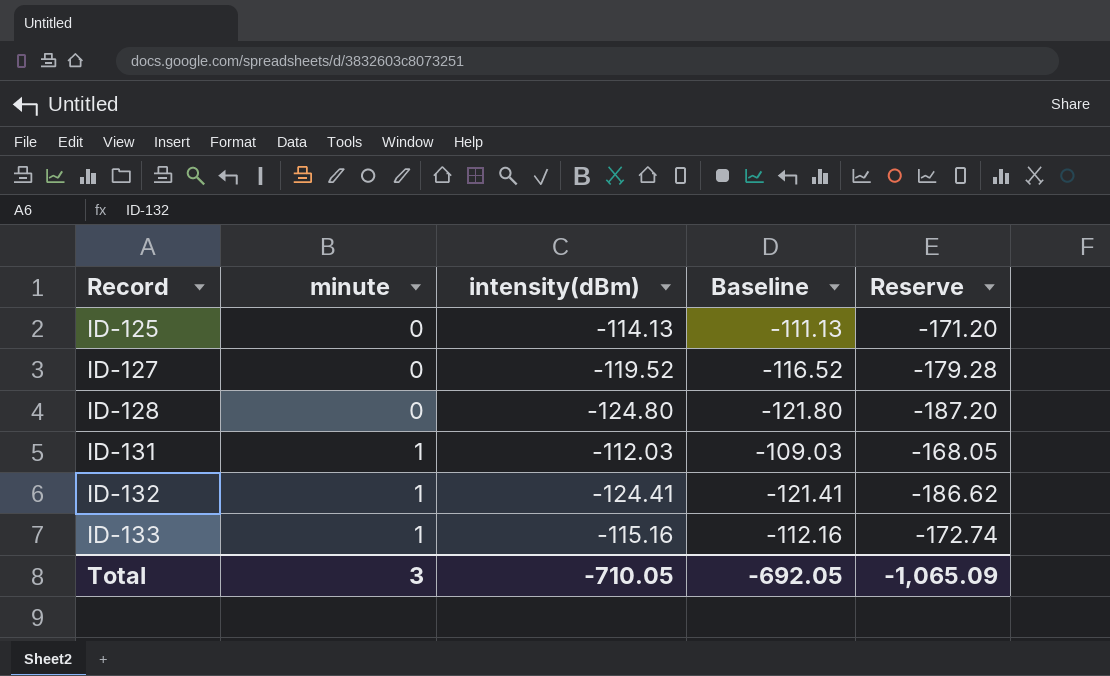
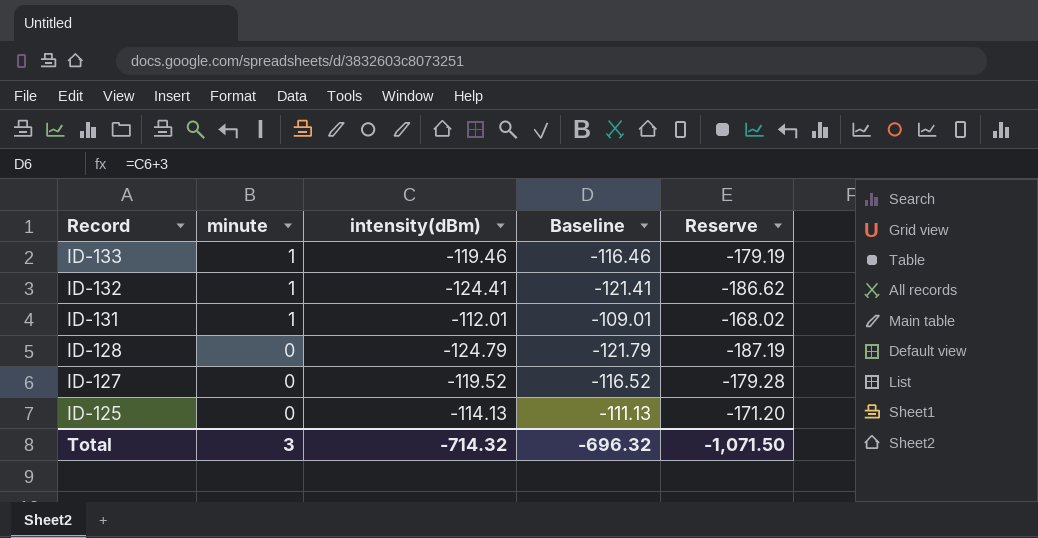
row order: Record ascending -> Record descending
ID-133 | intensity(dBm): -115.16 -> -119.46
ID-133 | Baseline: -112.16 -> -116.46
ID-133 | Reserve: -172.74 -> -179.19
ID-131 | intensity(dBm): -112.03 -> -112.01
ID-131 | Baseline: -109.03 -> -109.01
ID-131 | Reserve: -168.05 -> -168.02
ID-128 | intensity(dBm): -124.80 -> -124.79
ID-128 | Baseline: -121.80 -> -121.79
ID-128 | Reserve: -187.20 -> -187.19
Total | intensity(dBm): -710.05 -> -714.32
Total | Baseline: -692.05 -> -696.32
Total | Reserve: -1,065.09 -> -1,071.50

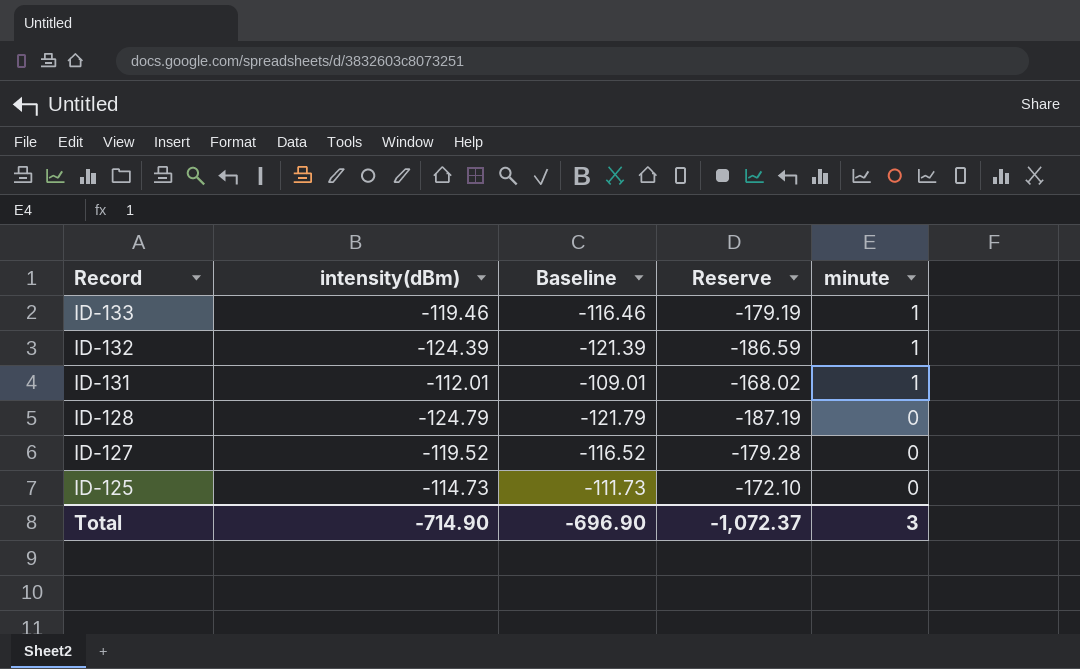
column minute | position: 2 -> 5
ID-132 | intensity(dBm): -124.41 -> -124.39
ID-132 | Baseline: -121.41 -> -121.39
ID-132 | Reserve: -186.62 -> -186.59
ID-125 | intensity(dBm): -114.13 -> -114.73
ID-125 | Baseline: -111.13 -> -111.73
ID-125 | Reserve: -171.20 -> -172.10
Total | intensity(dBm): -714.32 -> -714.90
Total | Baseline: -696.32 -> -696.90
Total | Reserve: -1,071.50 -> -1,072.37

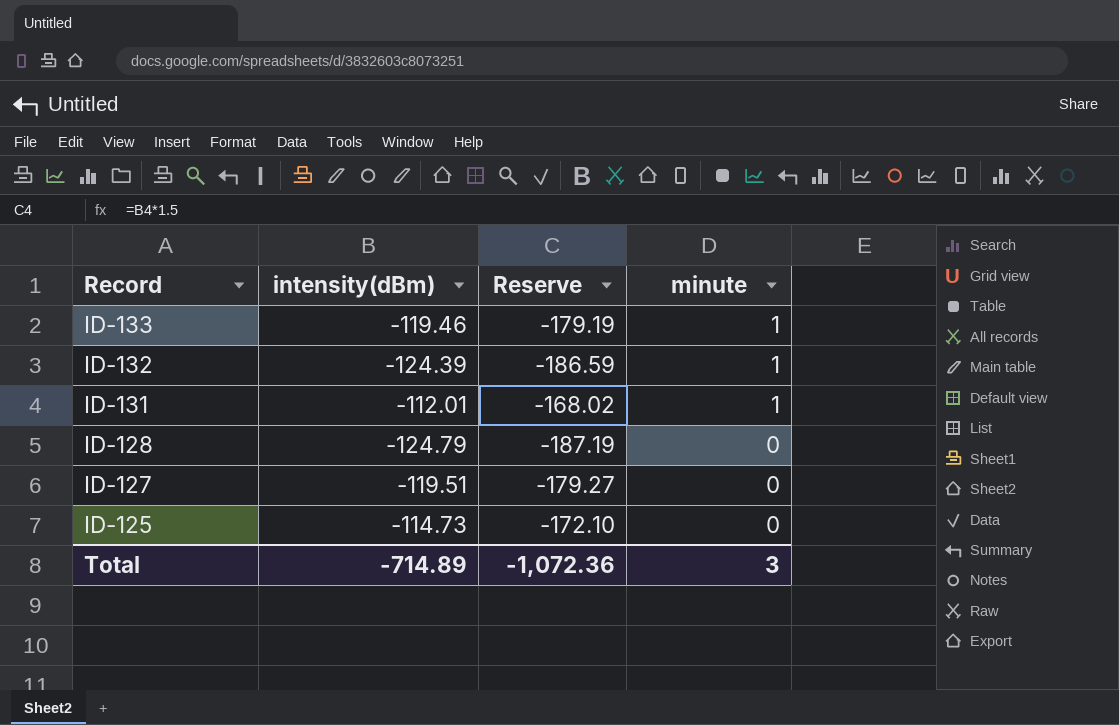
column Baseline | formula: [intensity(dBm)] + 3 -> none
ID-127 | intensity(dBm): -119.52 -> -119.51
ID-127 | Reserve: -179.28 -> -179.27
Total | intensity(dBm): -714.90 -> -714.89
Total | Reserve: -1,072.37 -> -1,072.36

